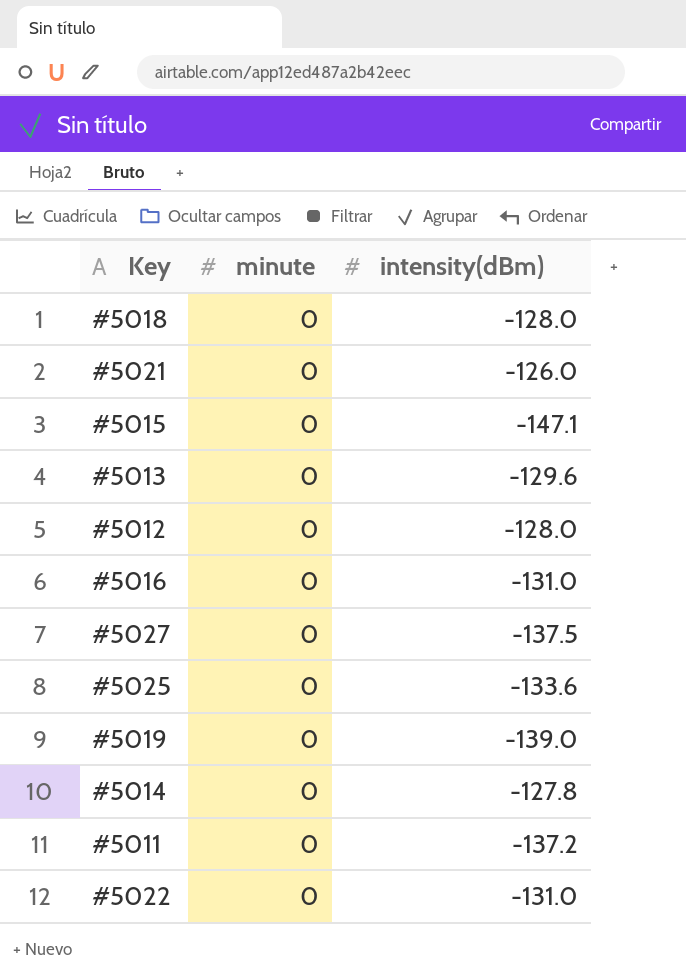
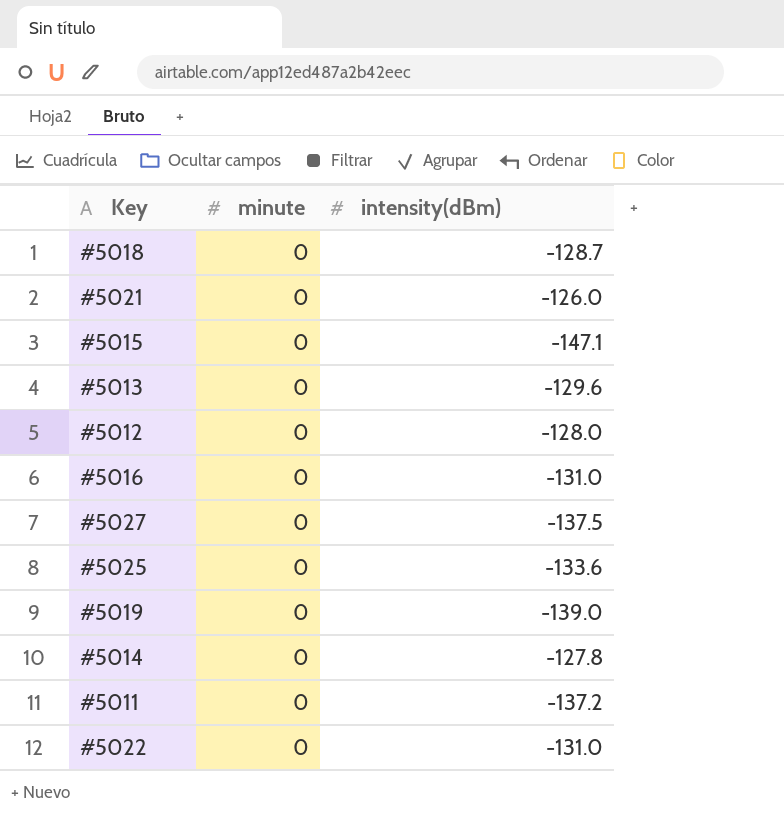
#5018 | intensity(dBm): -128.0 -> -128.7

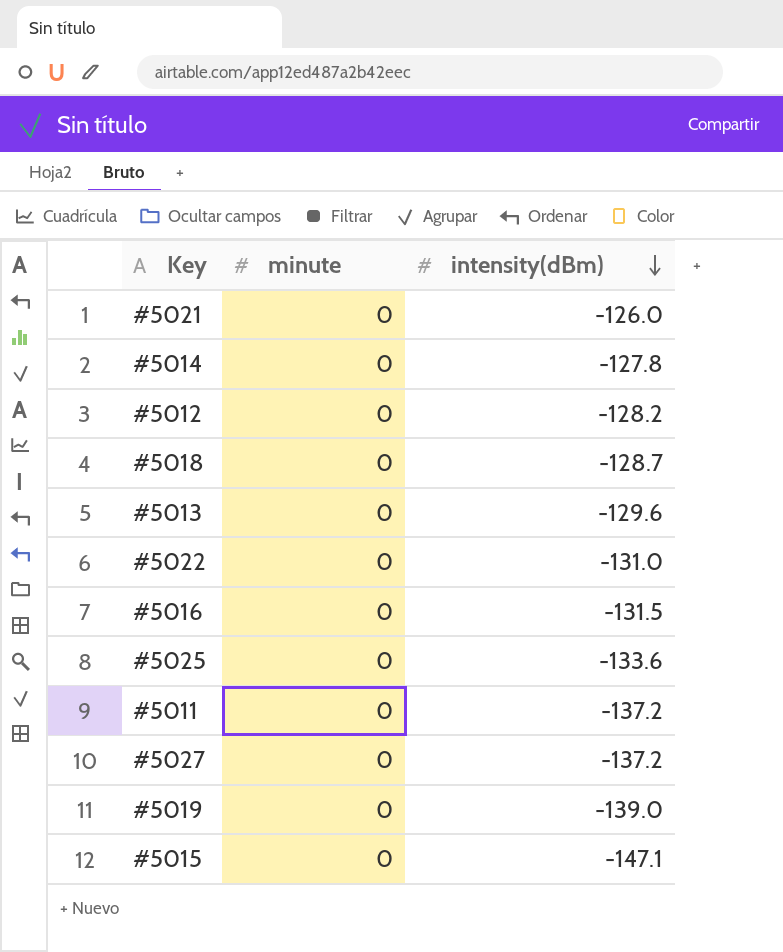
row order: none -> intensity(dBm) descending
#5012 | intensity(dBm): -128.0 -> -128.2
#5016 | intensity(dBm): -131.0 -> -131.5
#5027 | intensity(dBm): -137.5 -> -137.2

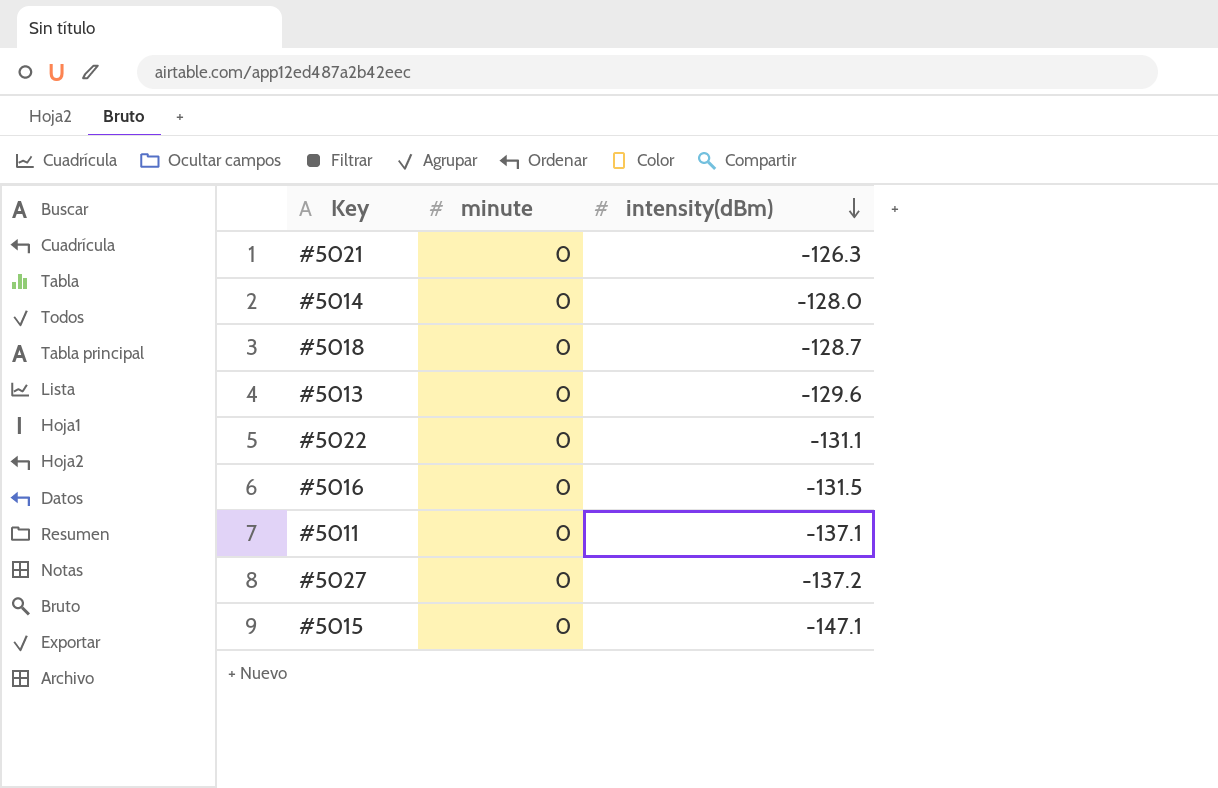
row #5012: 0 | -128.2 -> none
row #5025: 0 | -133.6 -> none
row #5019: 0 | -139.0 -> none
#5021 | intensity(dBm): -126.0 -> -126.3
#5014 | intensity(dBm): -127.8 -> -128.0
#5022 | intensity(dBm): -131.0 -> -131.1
#5011 | intensity(dBm): -137.2 -> -137.1

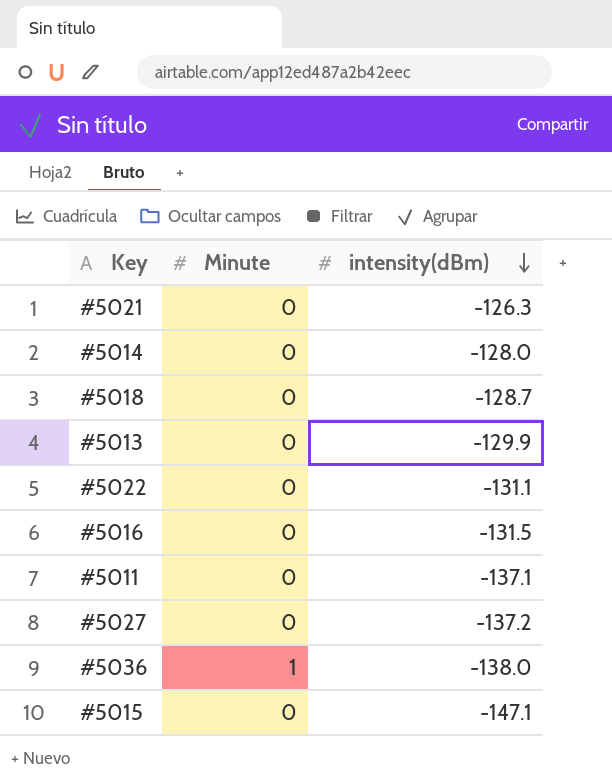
column name: minute -> Minute
#5013 | intensity(dBm): -129.6 -> -129.9
row #5036: none -> 1 | -138.0

